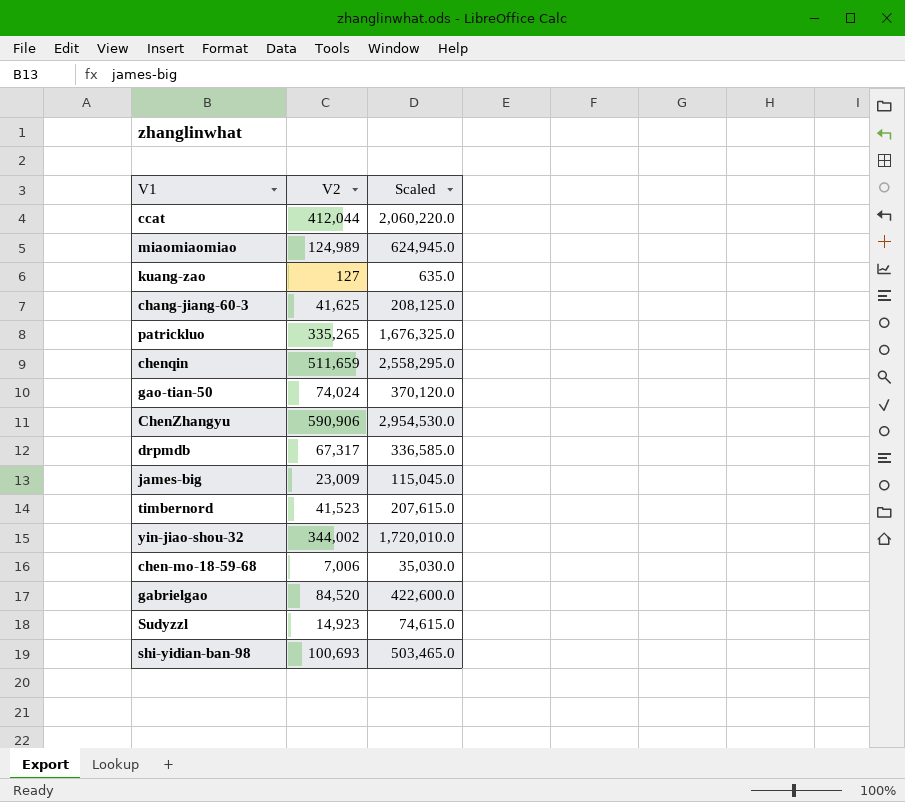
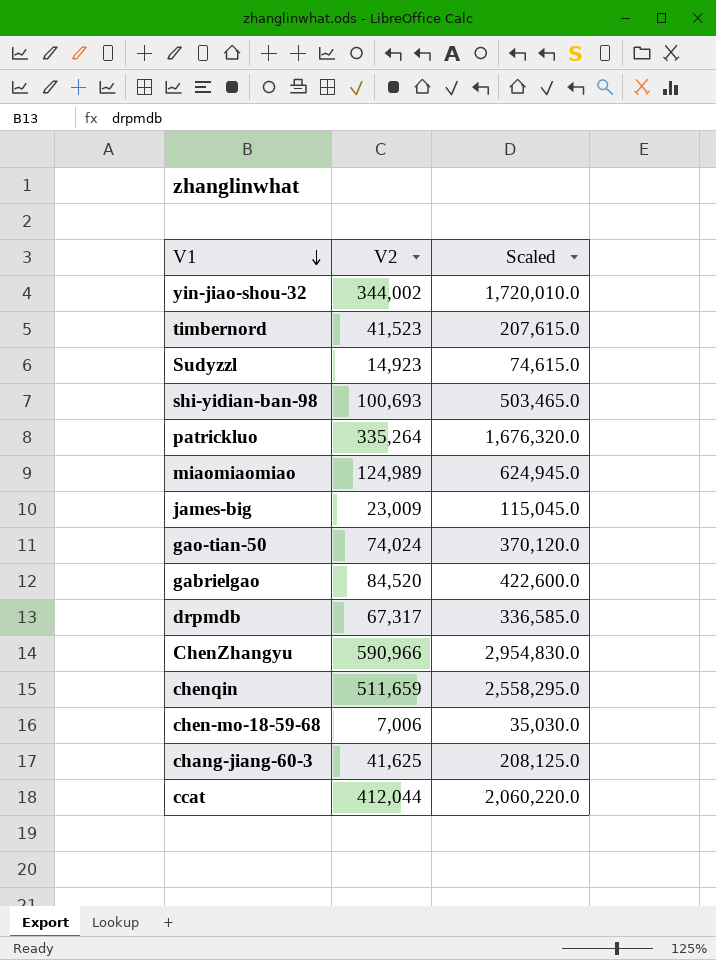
row order: none -> V1 descending
row kuang-zao: 127 | 635.0 -> none
patrickluo | V2: 335,265 -> 335,264
patrickluo | Scaled: 1,676,325.0 -> 1,676,320.0
ChenZhangyu | V2: 590,906 -> 590,966
ChenZhangyu | Scaled: 2,954,530.0 -> 2,954,830.0

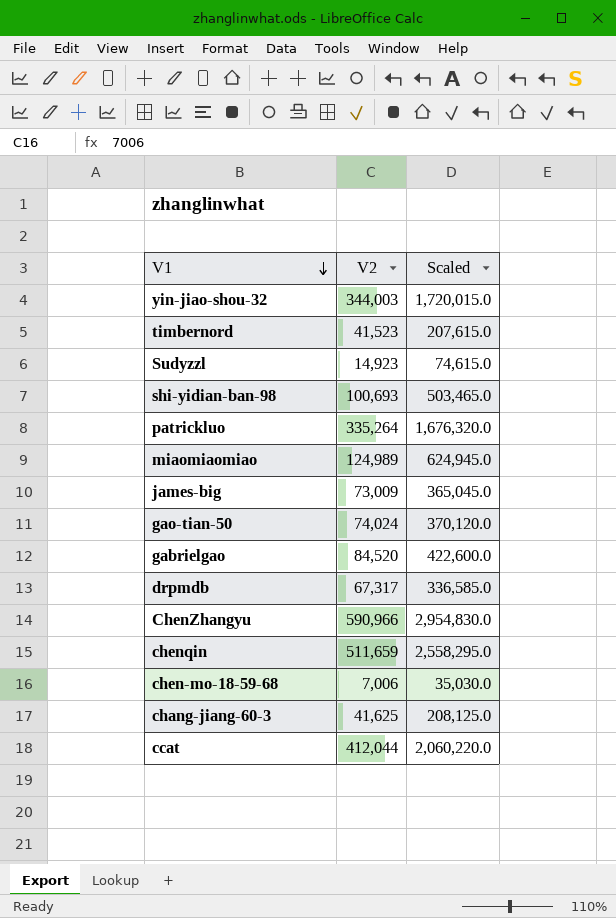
yin-jiao-shou-32 | V2: 344,002 -> 344,003
yin-jiao-shou-32 | Scaled: 1,720,010.0 -> 1,720,015.0
james-big | V2: 23,009 -> 73,009
james-big | Scaled: 115,045.0 -> 365,045.0

